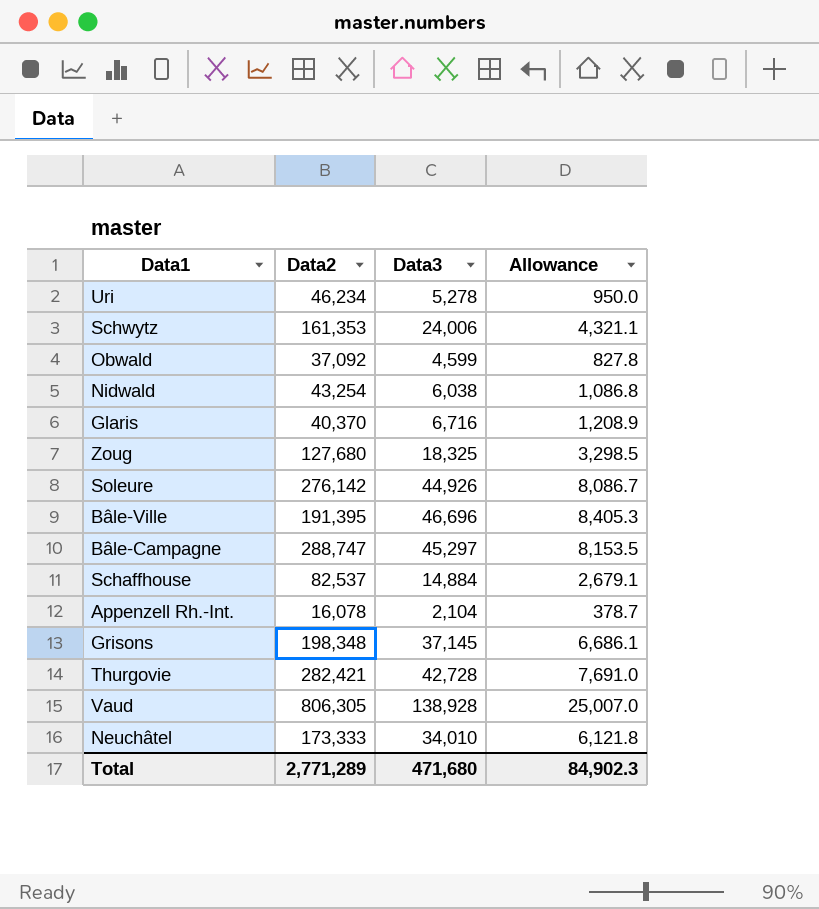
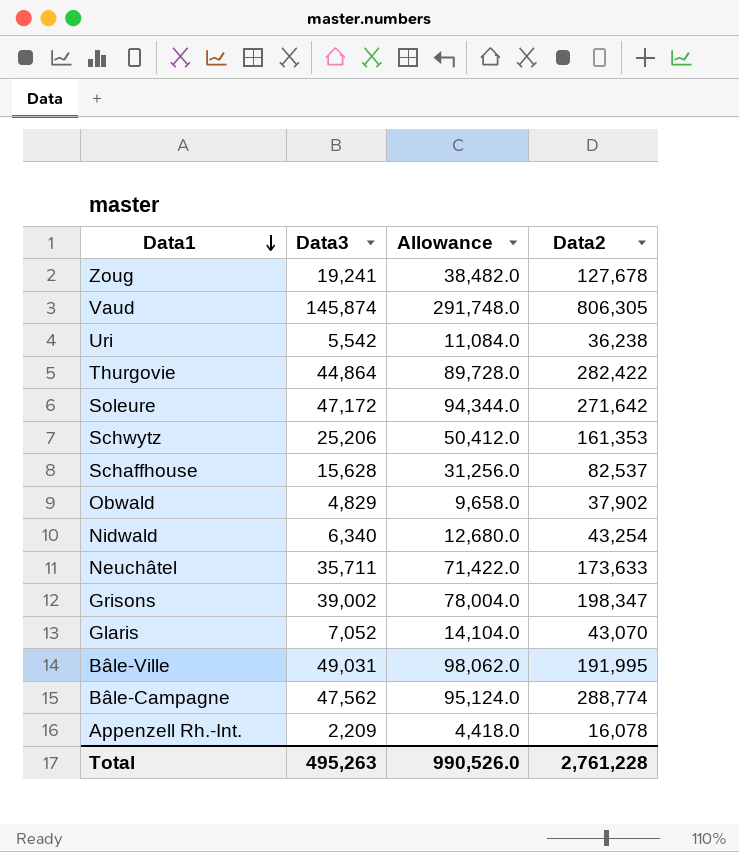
row order: none -> Data1 descending
column Allowance | formula: [Data3] * 0.18 -> [Data3] * 2
column Data2 | position: 2 -> 4
Zoug | Data3: 18,325 -> 19,241
Zoug | Data2: 127,680 -> 127,678
Vaud | Data3: 138,928 -> 145,874
Uri | Data3: 5,278 -> 5,542
Uri | Data2: 46,234 -> 36,238
Thurgovie | Data3: 42,728 -> 44,864
Thurgovie | Data2: 282,421 -> 282,422
Soleure | Data3: 44,926 -> 47,172
Soleure | Data2: 276,142 -> 271,642
Schwytz | Data3: 24,006 -> 25,206
Schaffhouse | Data3: 14,884 -> 15,628
Obwald | Data3: 4,599 -> 4,829
Obwald | Data2: 37,092 -> 37,902
Nidwald | Data3: 6,038 -> 6,340
Neuchâtel | Data3: 34,010 -> 35,711
Neuchâtel | Data2: 173,333 -> 173,633
Grisons | Data3: 37,145 -> 39,002
Grisons | Data2: 198,348 -> 198,347
Glaris | Data3: 6,716 -> 7,052
Glaris | Data2: 40,370 -> 43,070
Bâle-Ville | Data3: 46,696 -> 49,031
Bâle-Ville | Data2: 191,395 -> 191,995
Bâle-Campagne | Data3: 45,297 -> 47,562
Bâle-Campagne | Data2: 288,747 -> 288,774
Appenzell Rh.-Int. | Data3: 2,104 -> 2,209
Total | Data3: 471,680 -> 495,263
Total | Allowance: 84,902.3 -> 990,526.0
Total | Data2: 2,771,289 -> 2,761,228

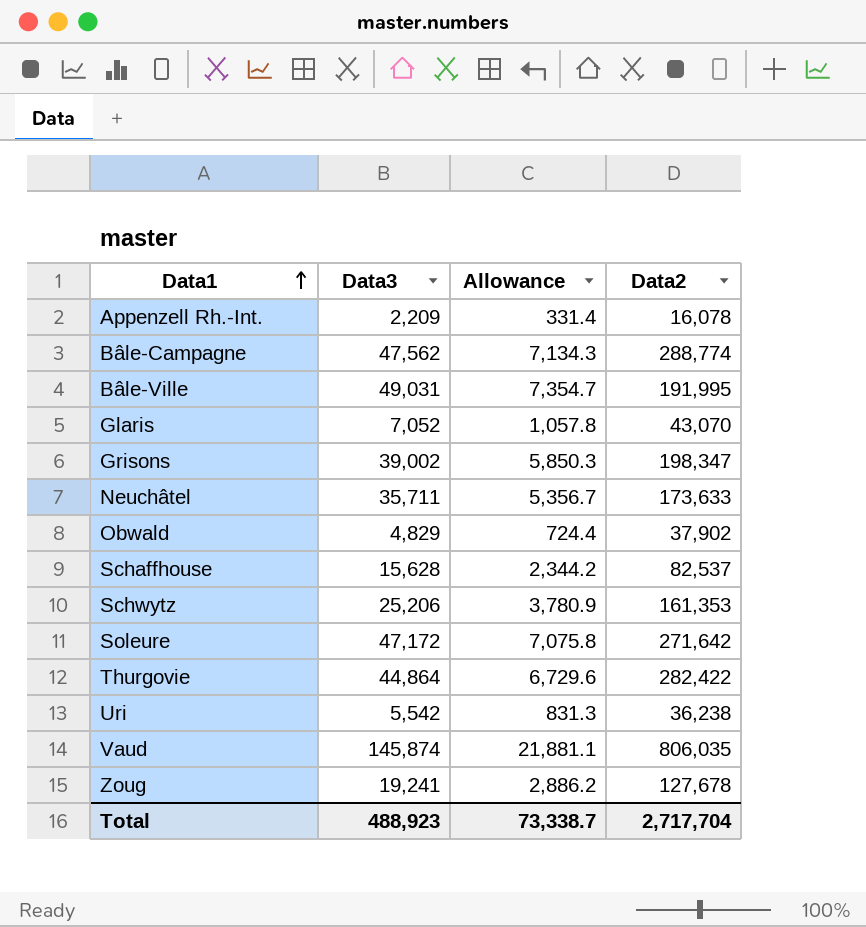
row order: Data1 descending -> Data1 ascending
column Allowance | formula: [Data3] * 2 -> [Data3] * 0.15
row Nidwald: 6,340 | 12,680.0 | 43,254 -> none
Vaud | Data2: 806,305 -> 806,035
Total | Data3: 495,263 -> 488,923
Total | Allowance: 990,526.0 -> 73,338.7
Total | Data2: 2,761,228 -> 2,717,704

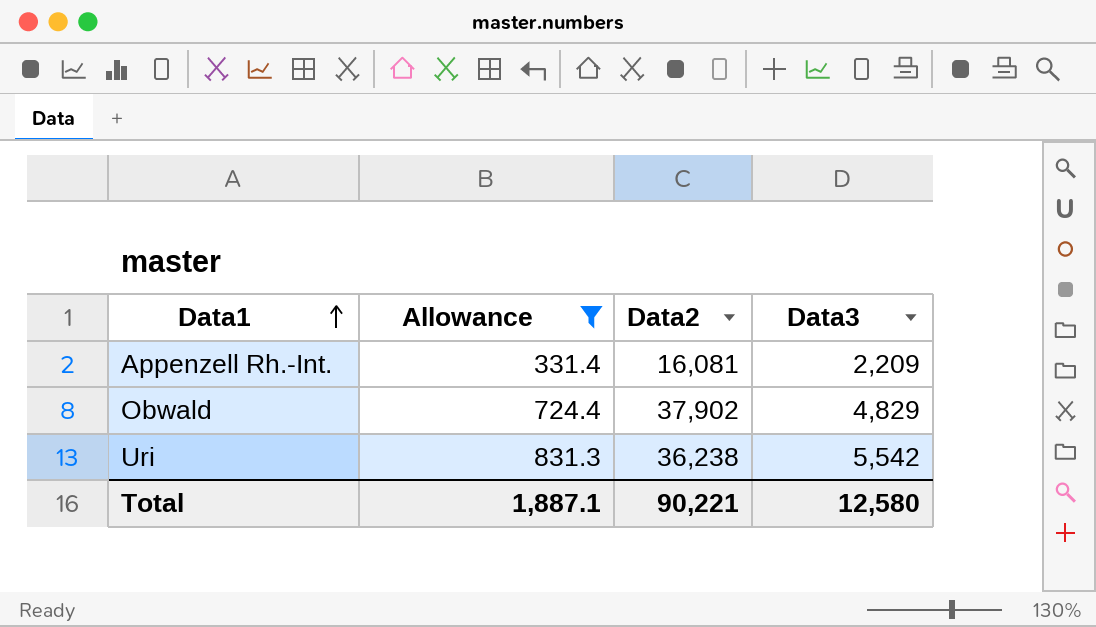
filter: none -> Allowance <= 831.3
column Data3 | position: 2 -> 4
Appenzell Rh.-Int. | Data2: 16,078 -> 16,081
Total | Allowance: 73,338.7 -> 1,887.1
Total | Data2: 2,717,704 -> 90,221
Total | Data3: 488,923 -> 12,580

